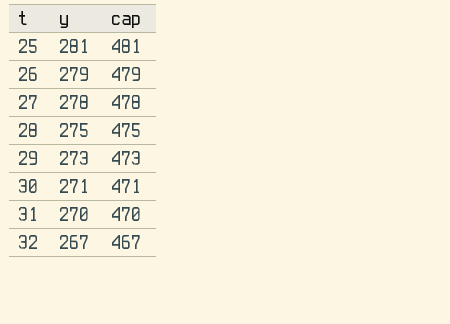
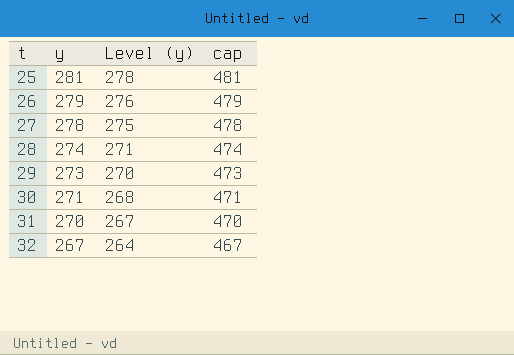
column Level (y) | formula: none -> [y] - 3
28 | y: 275 -> 274
28 | cap: 475 -> 474

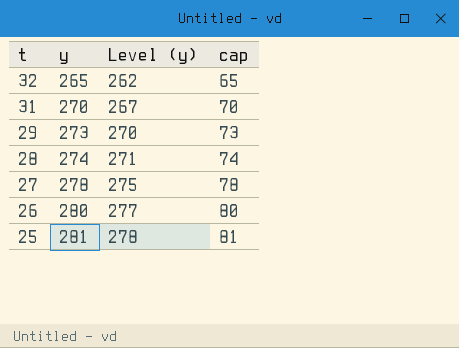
row order: t ascending -> t descending
column cap | formula: [y] + 200 -> [y] - 200
row 30: 271 | 268 | 471 -> none
32 | y: 267 -> 265
32 | Level (y): 264 -> 262
26 | y: 279 -> 280
26 | Level (y): 276 -> 277

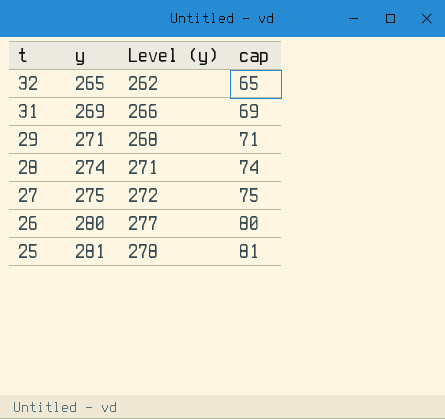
31 | y: 270 -> 269
31 | Level (y): 267 -> 266
31 | cap: 70 -> 69
29 | y: 273 -> 271
29 | Level (y): 270 -> 268
29 | cap: 73 -> 71
27 | y: 278 -> 275
27 | Level (y): 275 -> 272
27 | cap: 78 -> 75

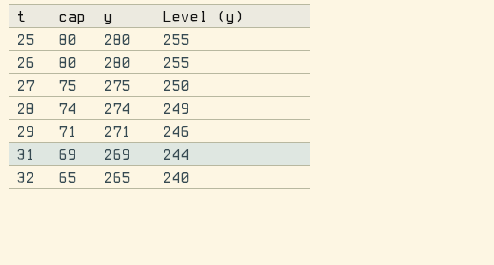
row order: t descending -> t ascending
column cap | position: 4 -> 2
column Level (y) | formula: [y] - 3 -> [y] - 25
25 | cap: 81 -> 80
25 | y: 281 -> 280

